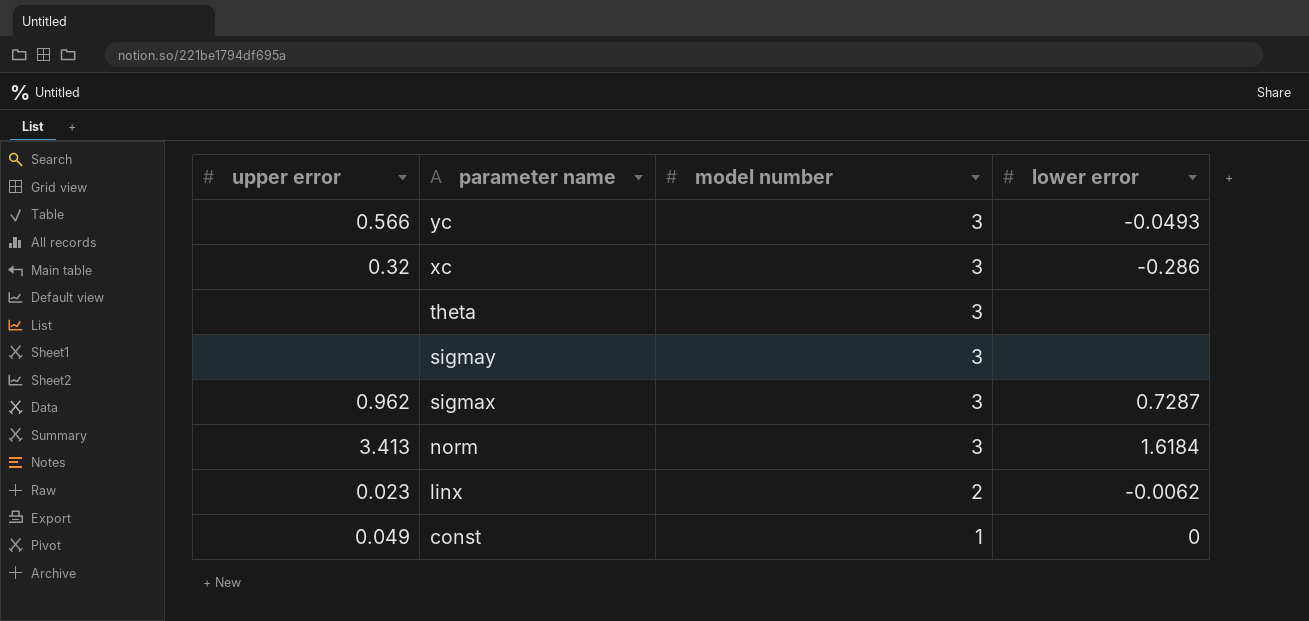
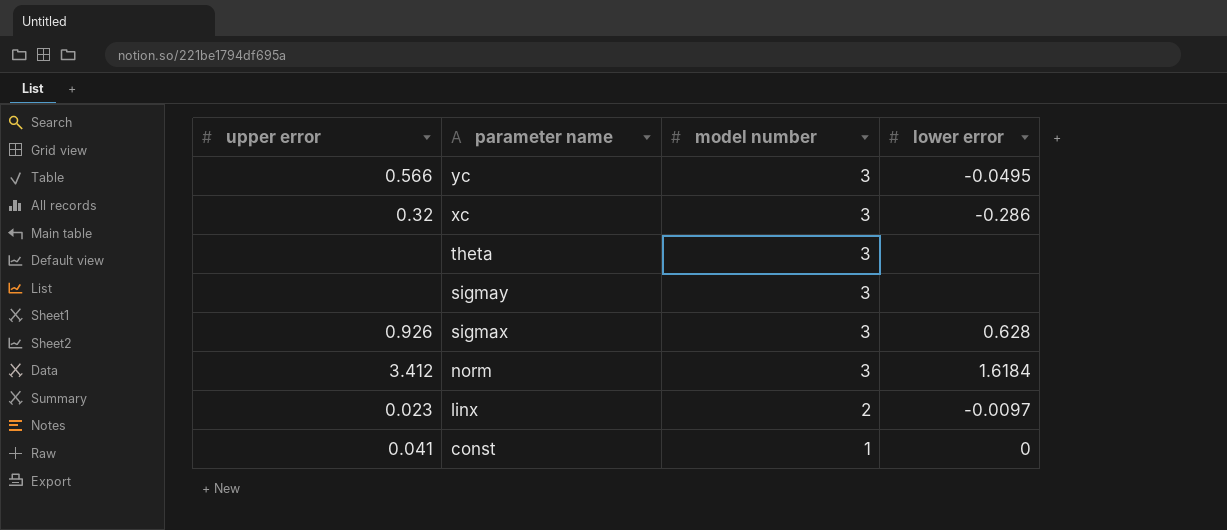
yc | lower error: -0.0493 -> -0.0495
sigmax | upper error: 0.962 -> 0.926
sigmax | lower error: 0.7287 -> 0.628
norm | upper error: 3.413 -> 3.412
linx | lower error: -0.0062 -> -0.0097
const | upper error: 0.049 -> 0.041

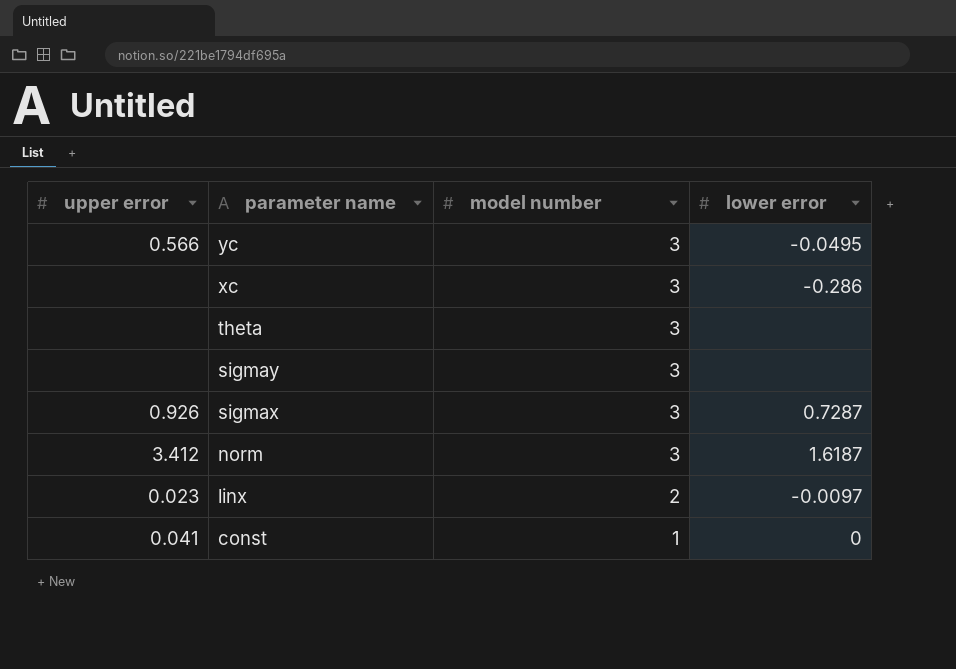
xc | upper error: 0.32 -> none
sigmax | lower error: 0.628 -> 0.7287
norm | lower error: 1.6184 -> 1.6187

